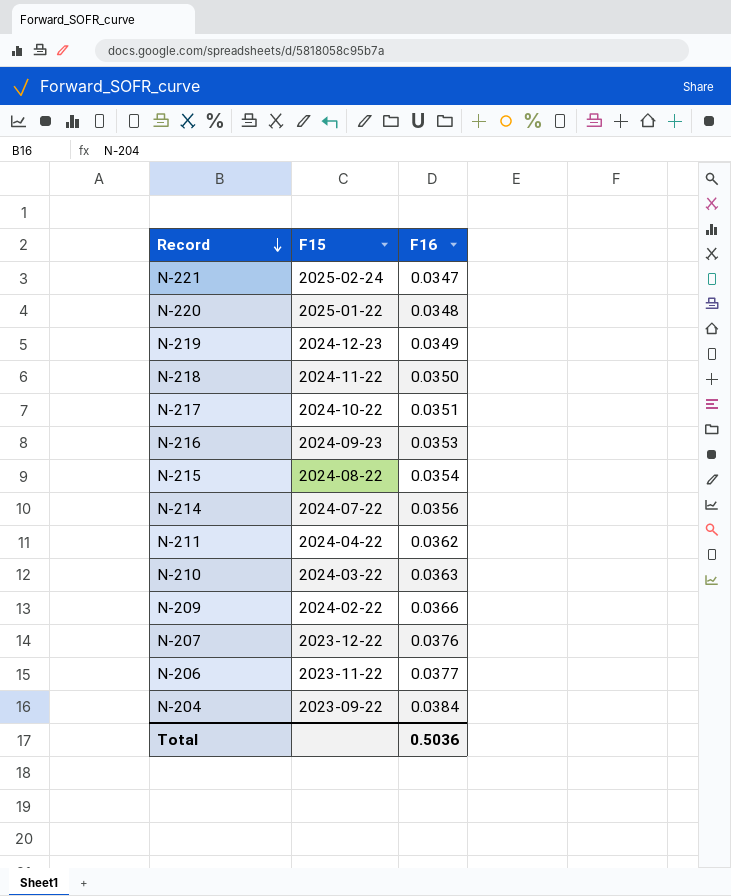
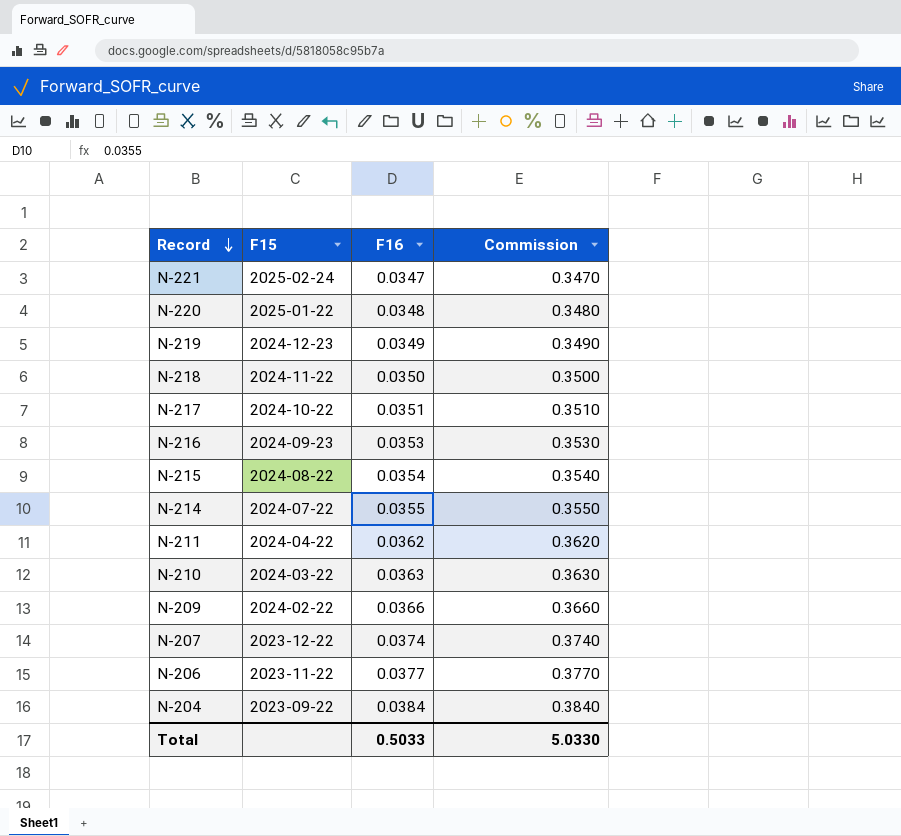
column Commission | formula: none -> [F16] * 10
N-214 | F16: 0.0356 -> 0.0355
N-207 | F16: 0.0376 -> 0.0374
Total | F16: 0.5036 -> 0.5033

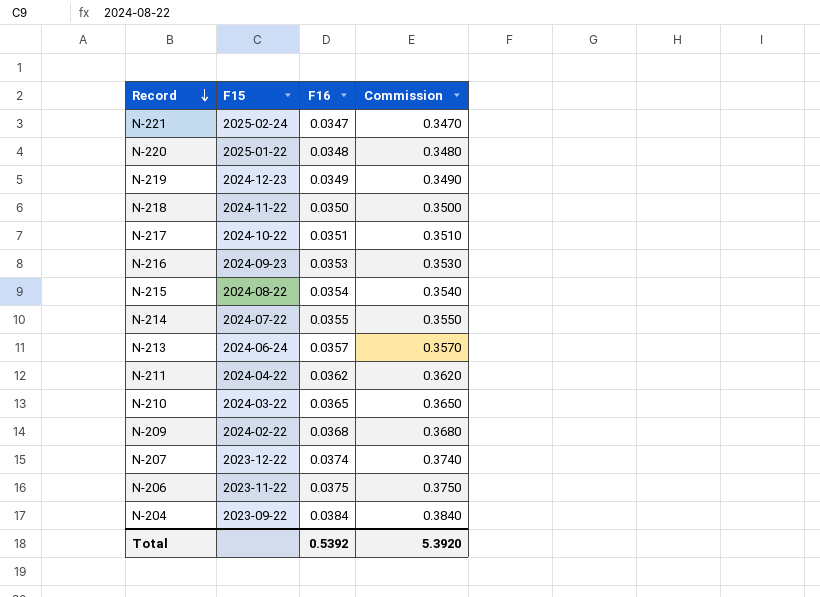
row N-213: none -> 2024-06-24 | 0.0357 | 0.3570
N-210 | F16: 0.0363 -> 0.0365
N-210 | Commission: 0.3630 -> 0.3650
N-209 | F16: 0.0366 -> 0.0368
N-209 | Commission: 0.3660 -> 0.3680
N-206 | F16: 0.0377 -> 0.0375
N-206 | Commission: 0.3770 -> 0.3750
Total | F16: 0.5033 -> 0.5392
Total | Commission: 5.0330 -> 5.3920

